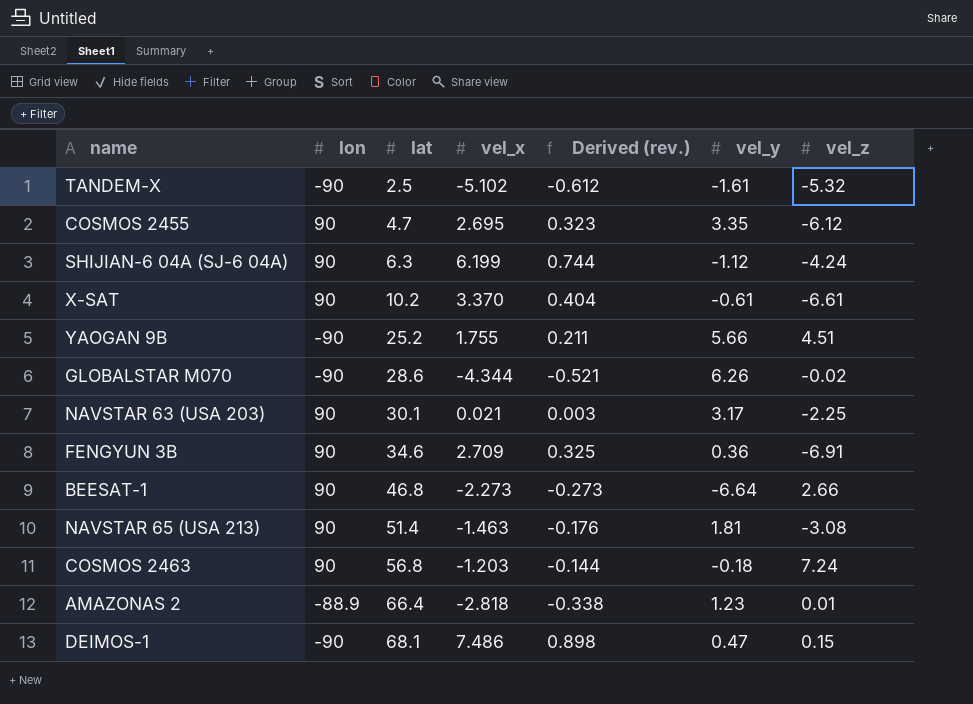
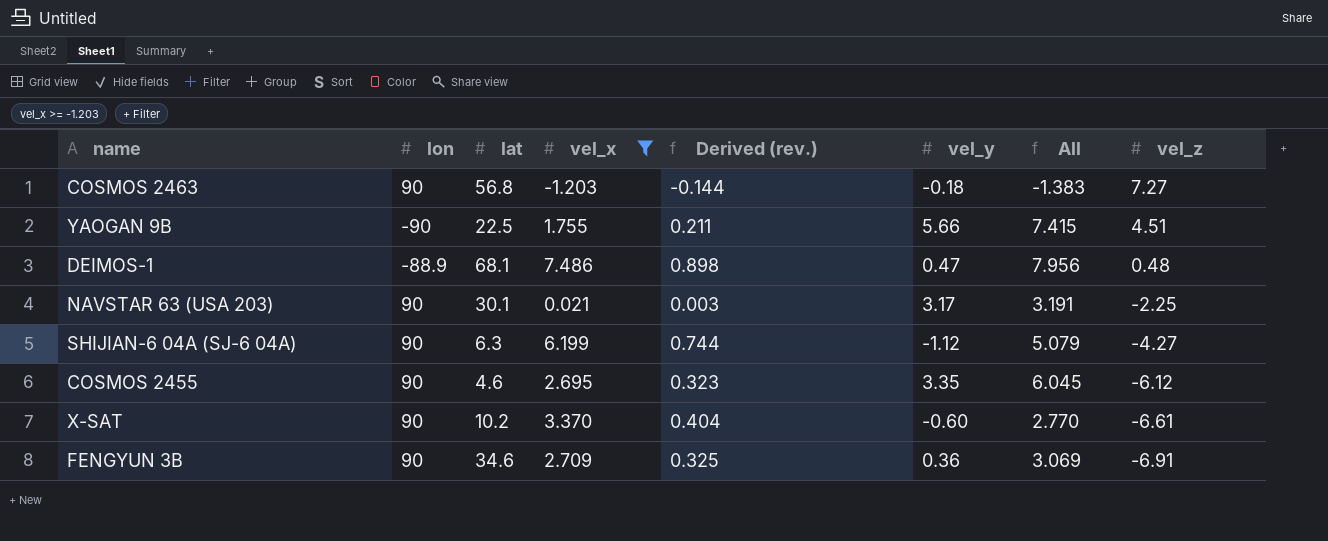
filter: none -> vel_x >= -1.203
row order: lat ascending -> vel_z descending
column All | formula: none -> [vel_x] + [vel_y]
COSMOS 2463 | vel_z: 7.24 -> 7.27
YAOGAN 9B | lat: 25.2 -> 22.5
DEIMOS-1 | lon: -90 -> -88.9
DEIMOS-1 | vel_z: 0.15 -> 0.48
SHIJIAN-6 04A (SJ-6 04A) | vel_z: -4.24 -> -4.27
COSMOS 2455 | lat: 4.7 -> 4.6
X-SAT | vel_y: -0.61 -> -0.60

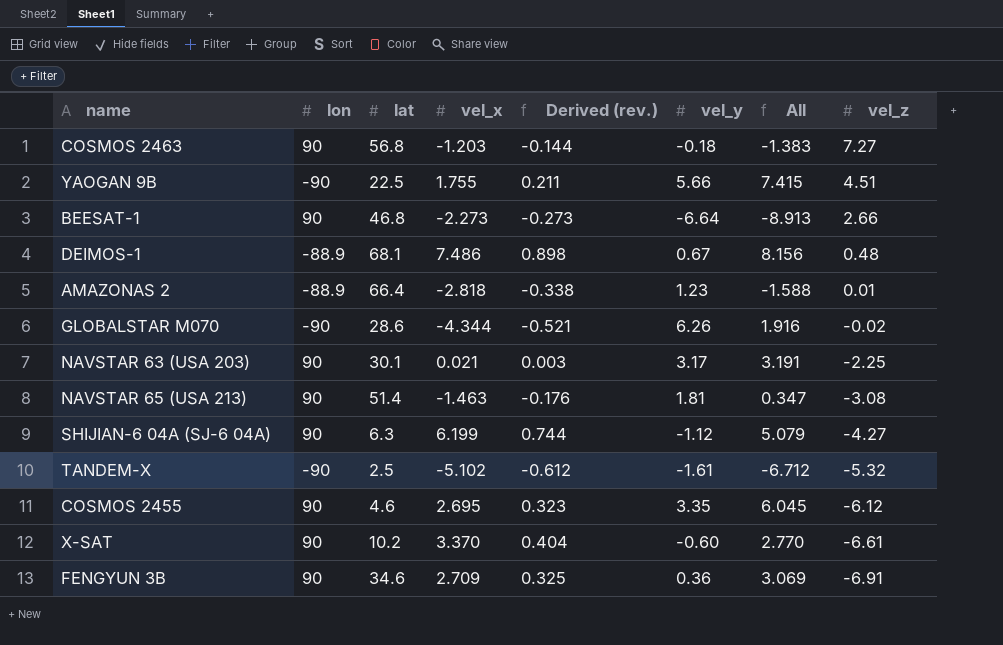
filter: vel_x >= -1.203 -> none
DEIMOS-1 | vel_y: 0.47 -> 0.67
DEIMOS-1 | All: 7.956 -> 8.156

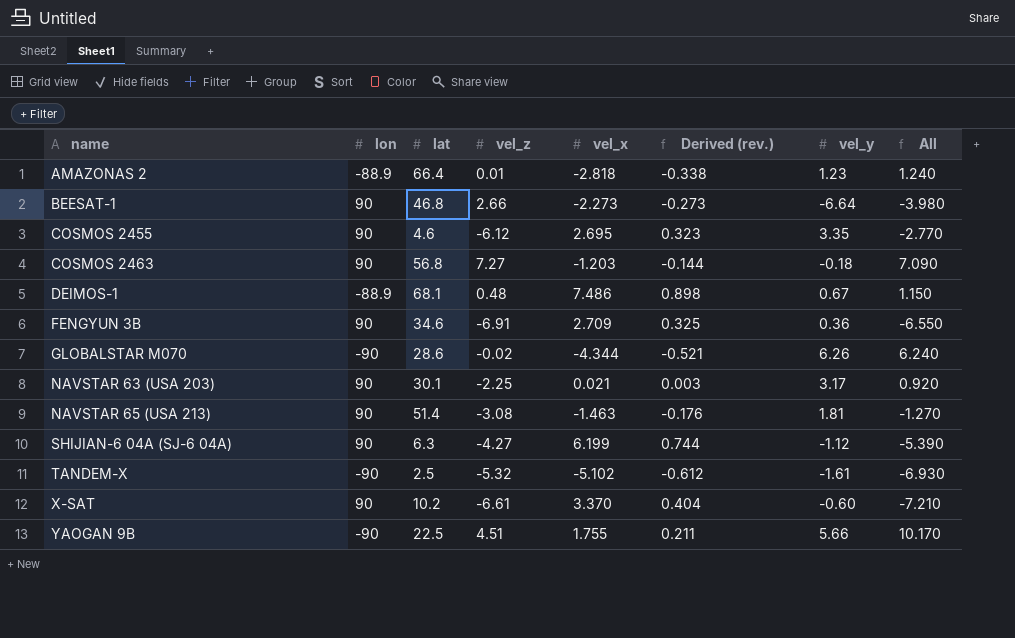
row order: vel_z descending -> name ascending
column vel_z | position: 8 -> 4
column All | formula: [vel_x] + [vel_y] -> [vel_z] + [vel_y]

